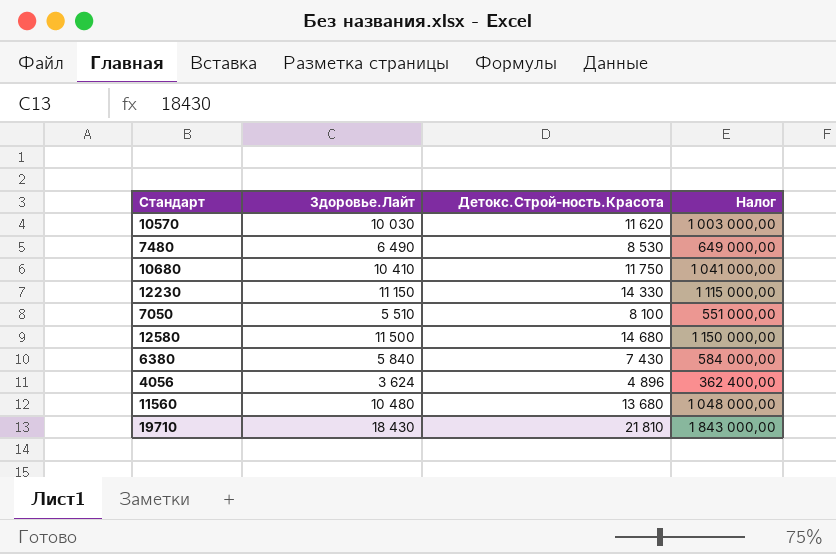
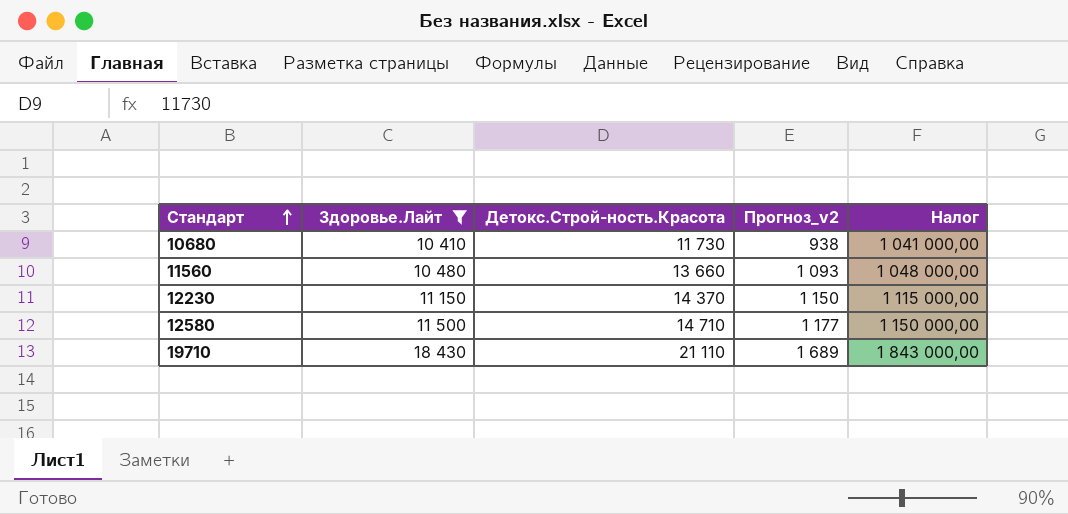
filter: none -> Здоровье.Лайт >= 10 410
row order: none -> Стандарт ascending
column Прогноз_v2 | formula: none -> [Детокс.Строй-ность.Красота] * 0,08
10680 | Детокс.Строй-ность.Красота: 11 750 -> 11 730
11560 | Детокс.Строй-ность.Красота: 13 680 -> 13 660
12230 | Детокс.Строй-ность.Красота: 14 330 -> 14 370
12580 | Детокс.Строй-ность.Красота: 14 680 -> 14 710
19710 | Детокс.Строй-ность.Красота: 21 810 -> 21 110

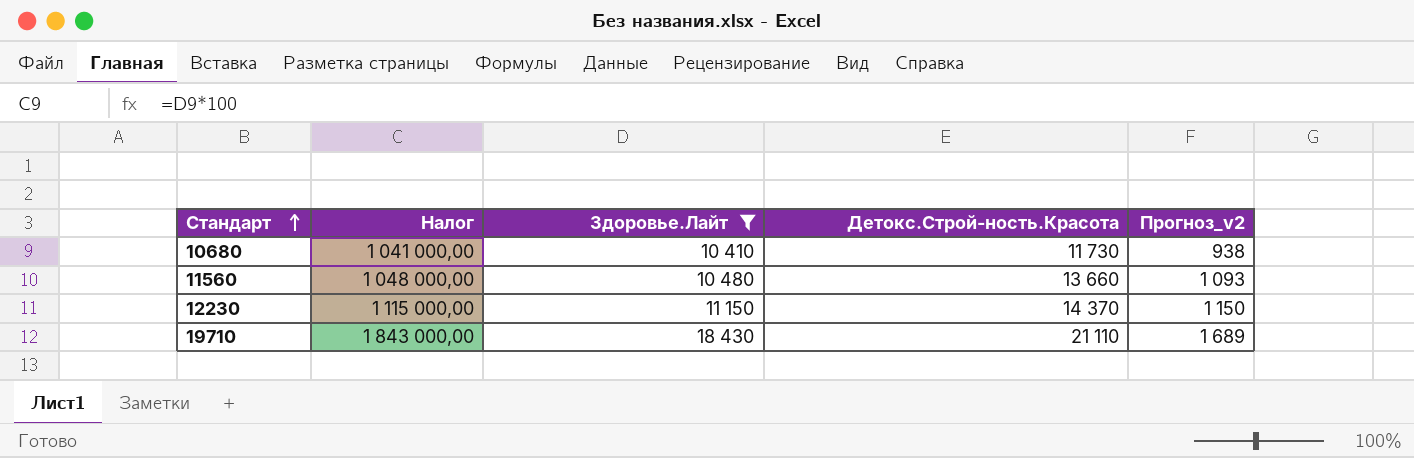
column Налог | position: 5 -> 2
row 12580: 11 500 | 14 710 | 1 177 | 1 150 000,00 -> none

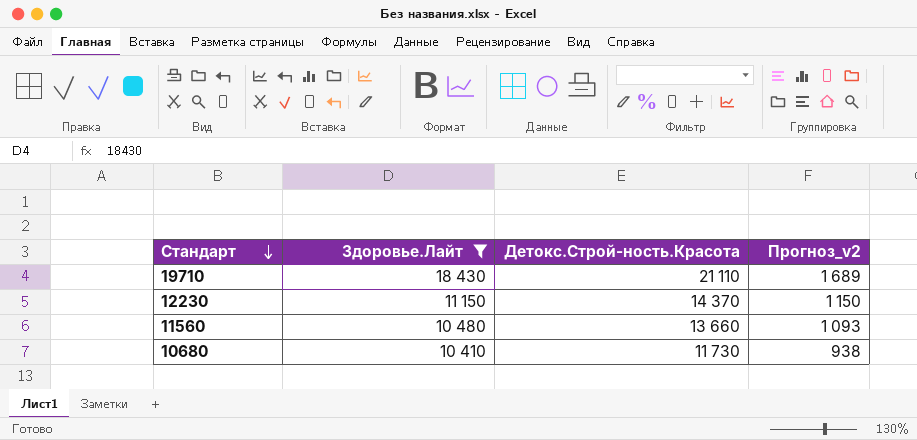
row order: Стандарт ascending -> Стандарт descending
column Налог | formula: [Здоровье.Лайт] * 100 -> none

